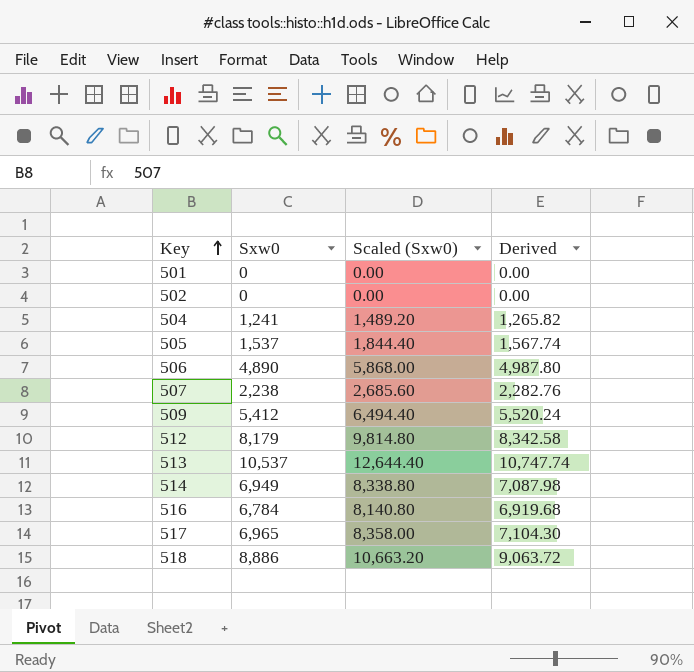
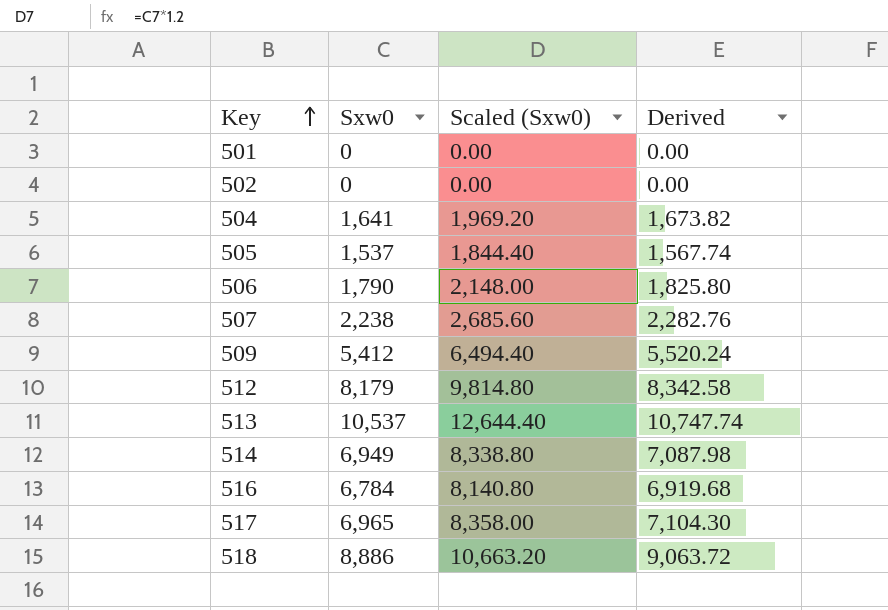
504 | Sxw0: 1,241 -> 1,641
504 | Scaled (Sxw0): 1,489.20 -> 1,969.20
504 | Derived: 1,265.82 -> 1,673.82
506 | Sxw0: 4,890 -> 1,790
506 | Scaled (Sxw0): 5,868.00 -> 2,148.00
506 | Derived: 4,987.80 -> 1,825.80

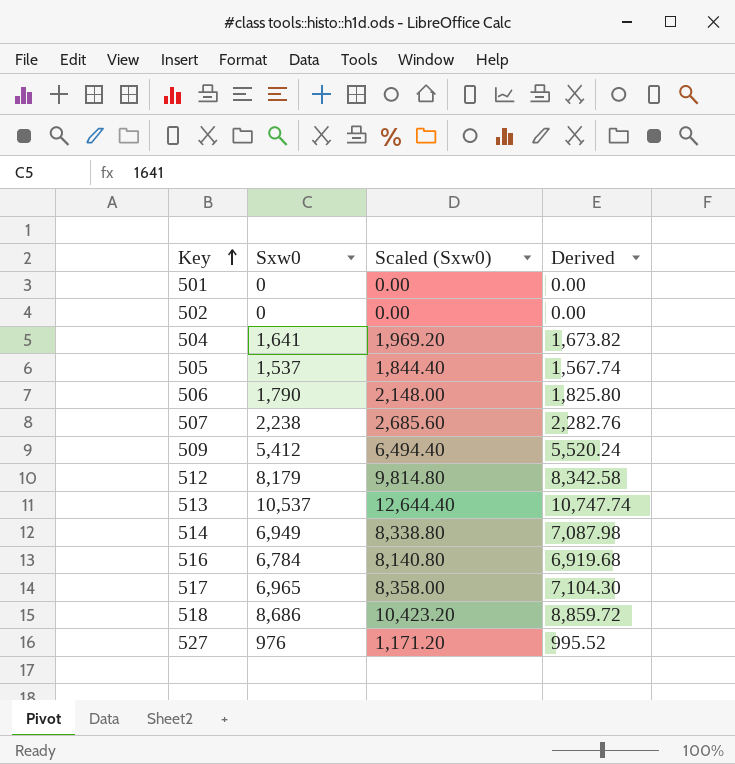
518 | Sxw0: 8,886 -> 8,686
518 | Scaled (Sxw0): 10,663.20 -> 10,423.20
518 | Derived: 9,063.72 -> 8,859.72
row 527: none -> 976 | 1,171.20 | 995.52

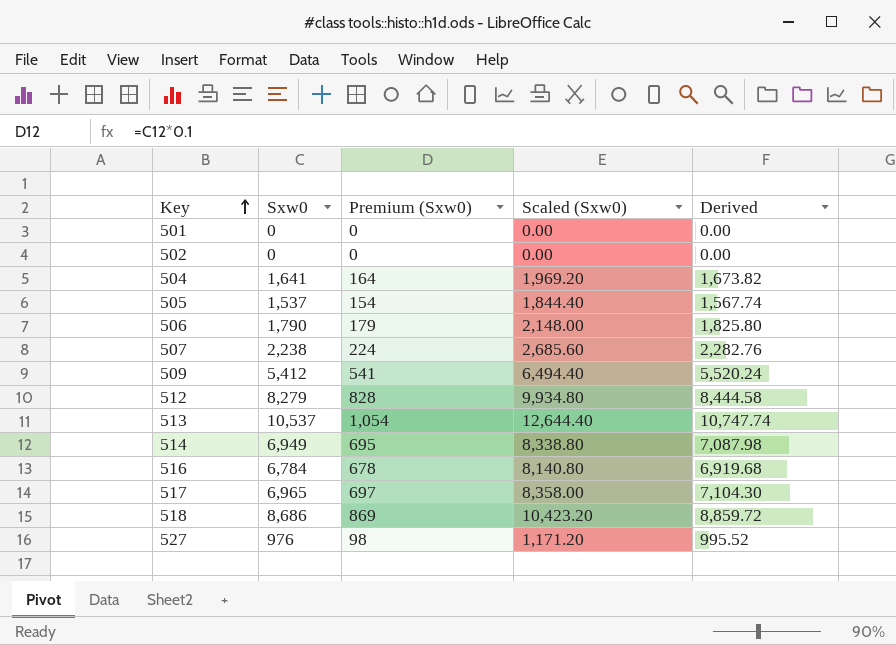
column Premium (Sxw0) | formula: none -> [Sxw0] * 0.1
512 | Sxw0: 8,179 -> 8,279
512 | Scaled (Sxw0): 9,814.80 -> 9,934.80
512 | Derived: 8,342.58 -> 8,444.58

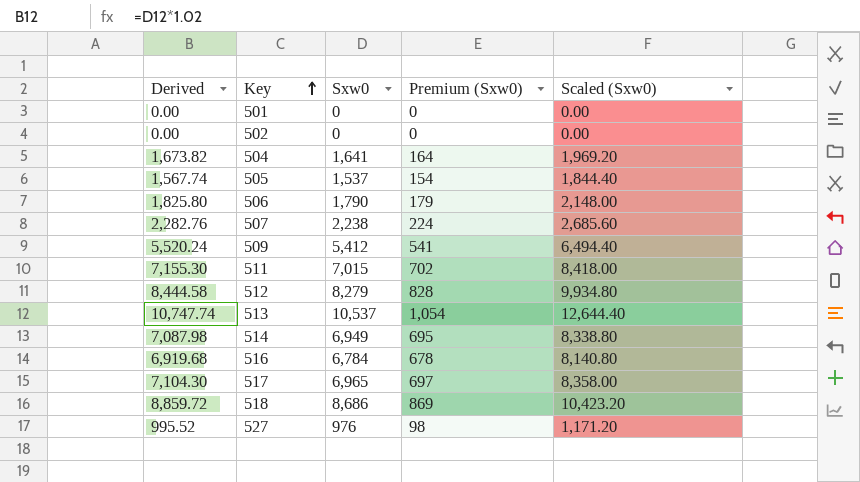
column Derived | position: 5 -> 1
row 511: none -> 7,155.30 | 7,015 | 702 | 8,418.00

